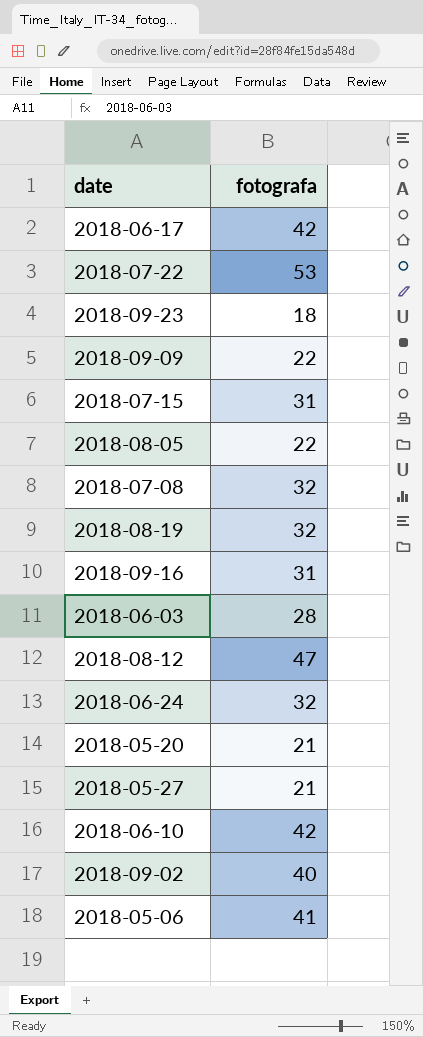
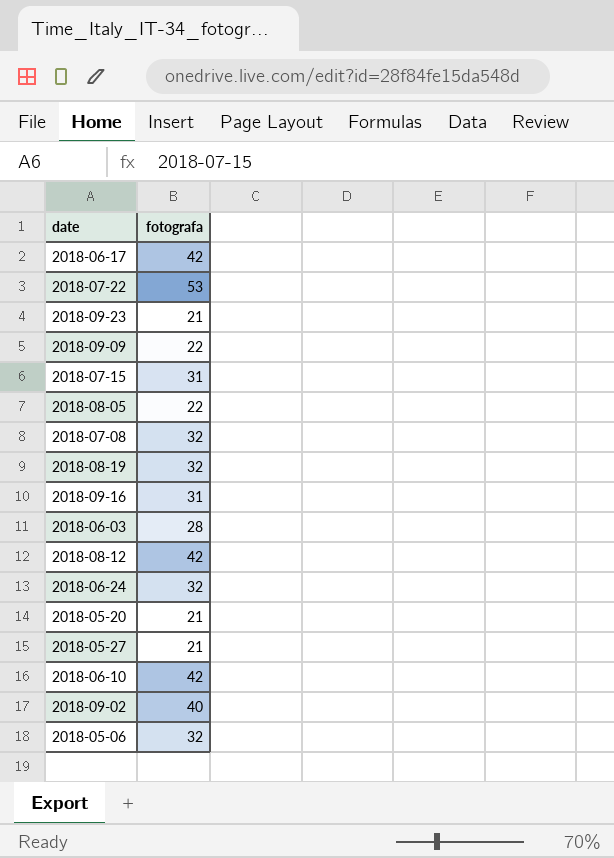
2018-09-23 | fotografa: 18 -> 21
2018-08-12 | fotografa: 47 -> 42
2018-05-06 | fotografa: 41 -> 32

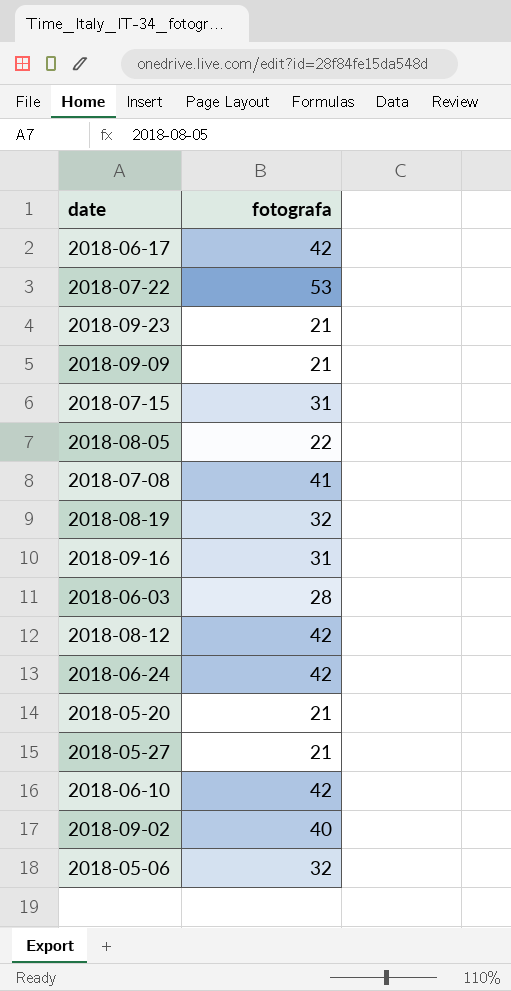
2018-09-09 | fotografa: 22 -> 21
2018-07-08 | fotografa: 32 -> 41
2018-06-24 | fotografa: 32 -> 42

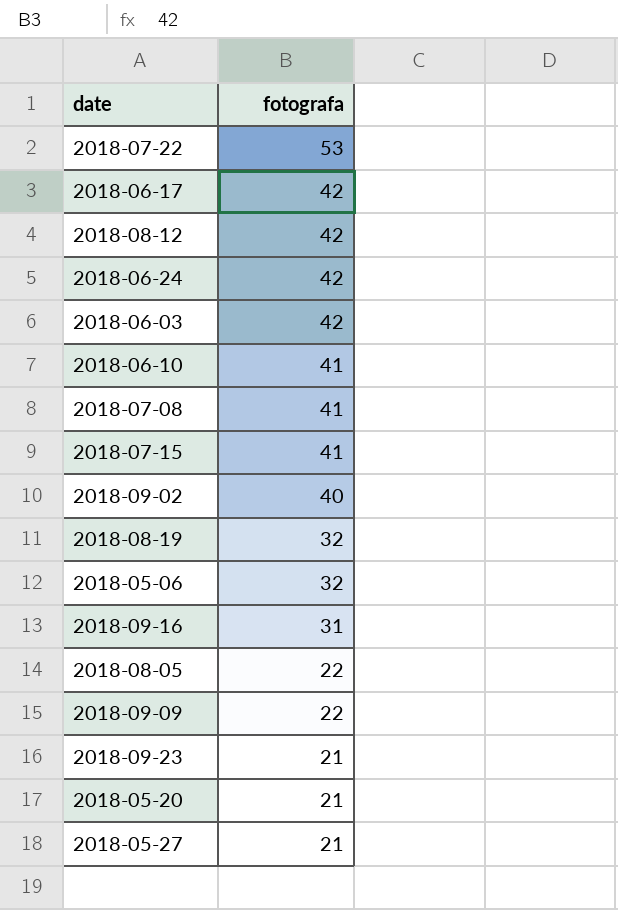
row order: none -> fotografa descending
2018-06-03 | fotografa: 28 -> 42
2018-06-10 | fotografa: 42 -> 41
2018-07-15 | fotografa: 31 -> 41
2018-09-09 | fotografa: 21 -> 22

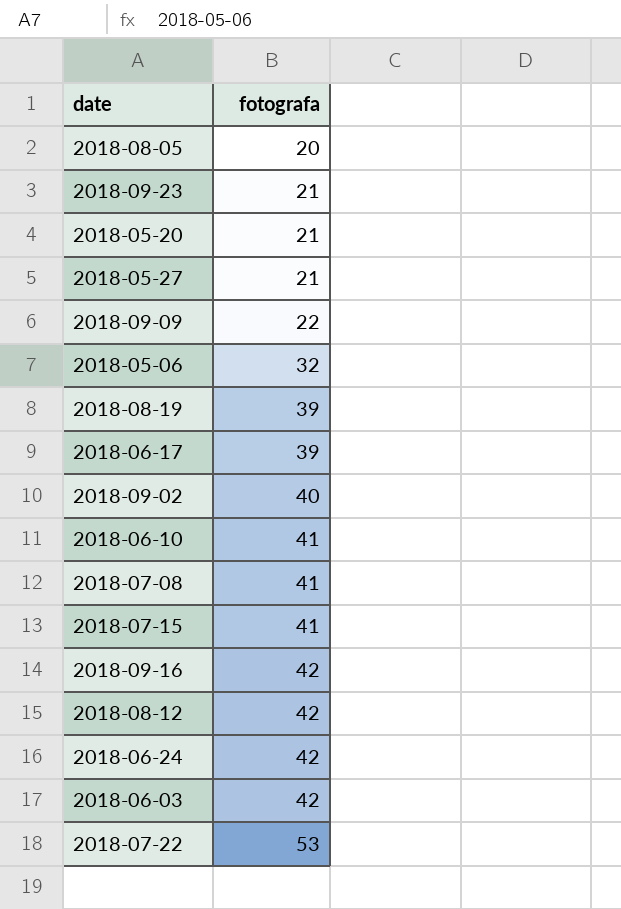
row order: fotografa descending -> fotografa ascending
2018-08-05 | fotografa: 22 -> 20
2018-08-19 | fotografa: 32 -> 39
2018-06-17 | fotografa: 42 -> 39
2018-09-16 | fotografa: 31 -> 42

